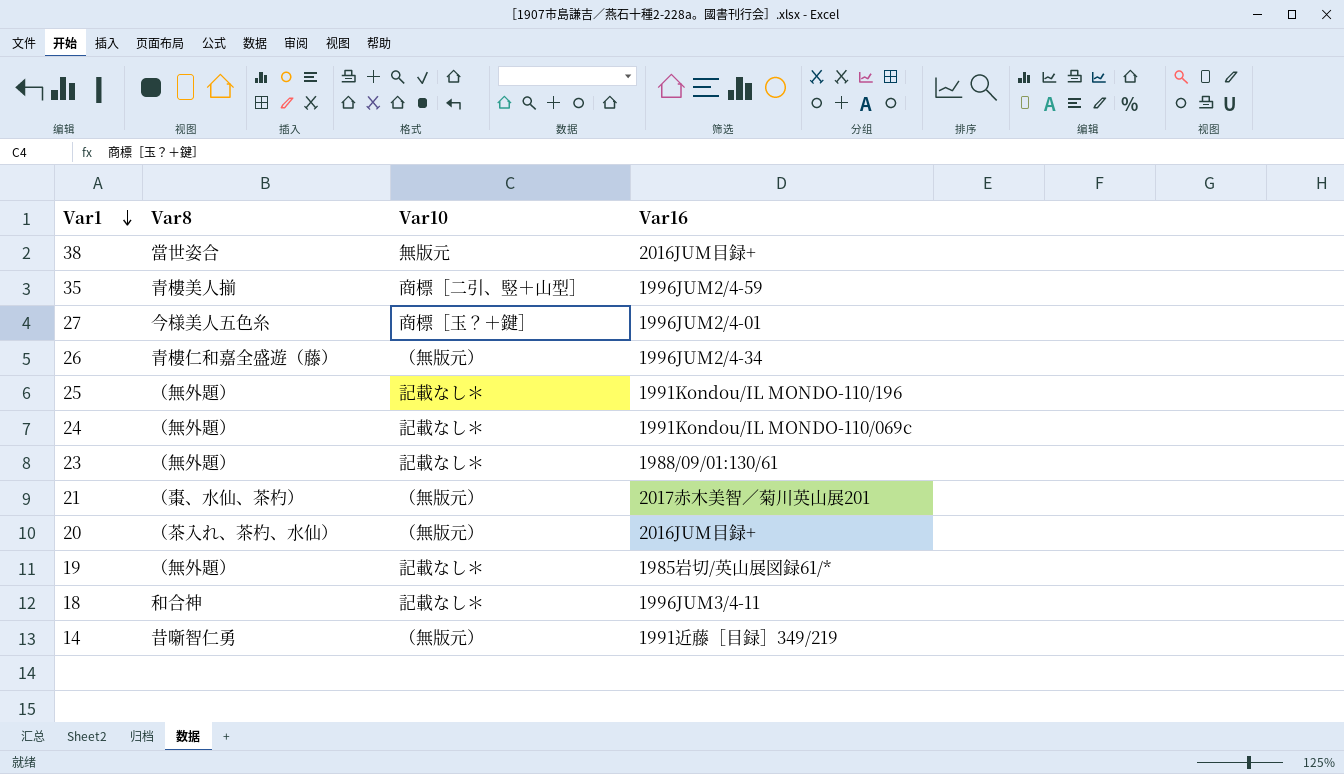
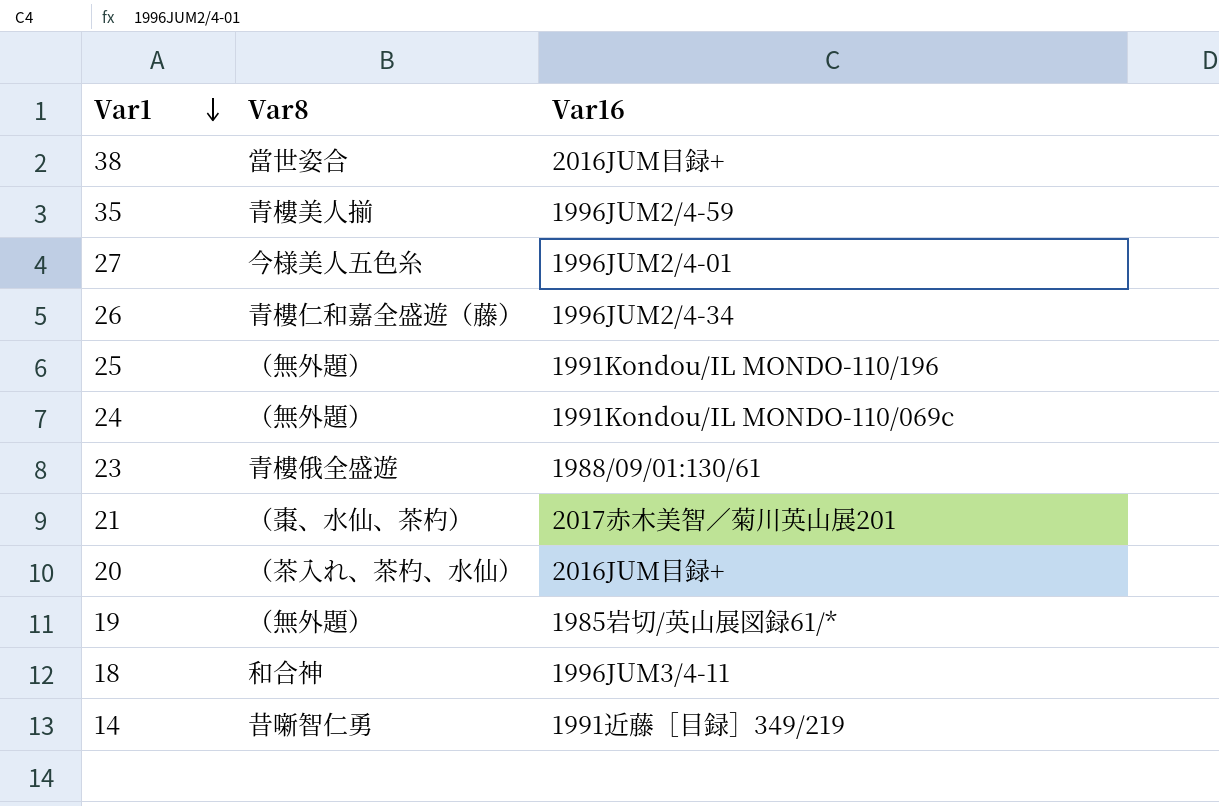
column Var10 | position: 3 -> none
23 | Var8: （無外題） -> 青樓俄全盛遊

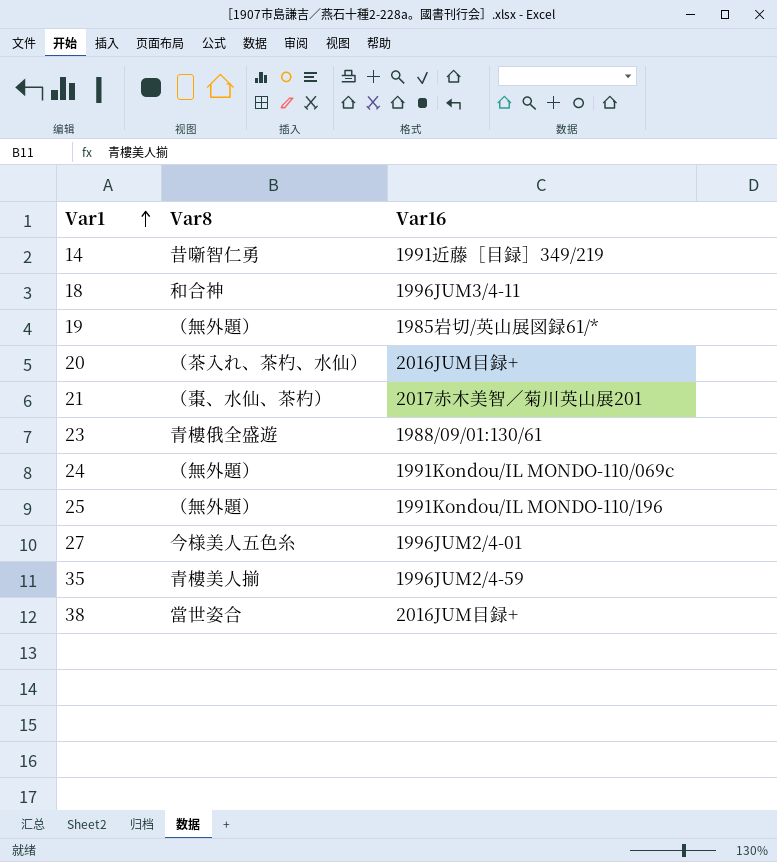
row order: Var1 descending -> Var1 ascending
row 26: 青樓仁和嘉全盛遊（藤） | 1996JUM2/4-34 -> none

